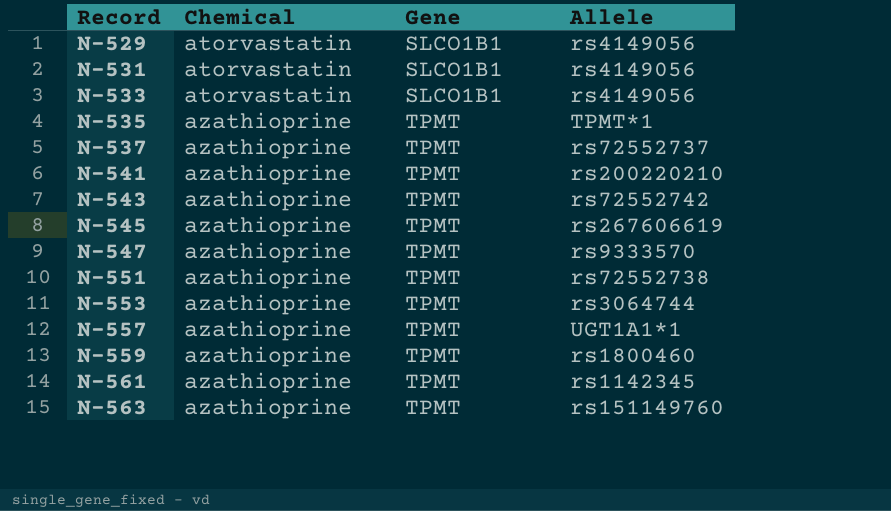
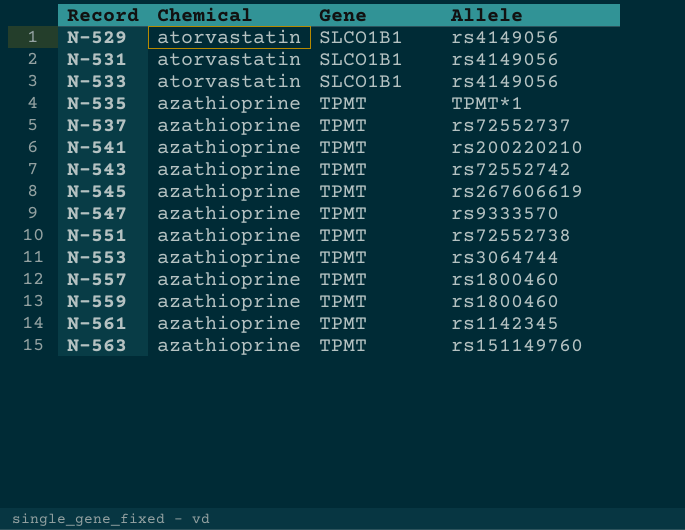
N-557 | Allele: UGT1A1*1 -> rs1800460

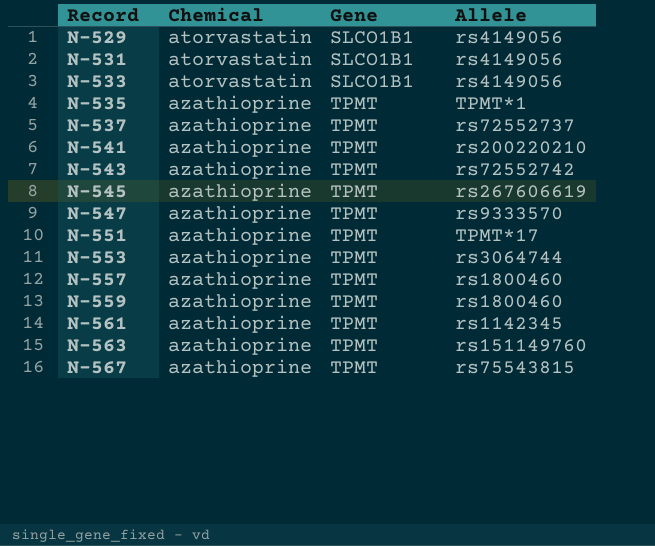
N-551 | Allele: rs72552738 -> TPMT*17
row N-567: none -> azathioprine | TPMT | rs75543815

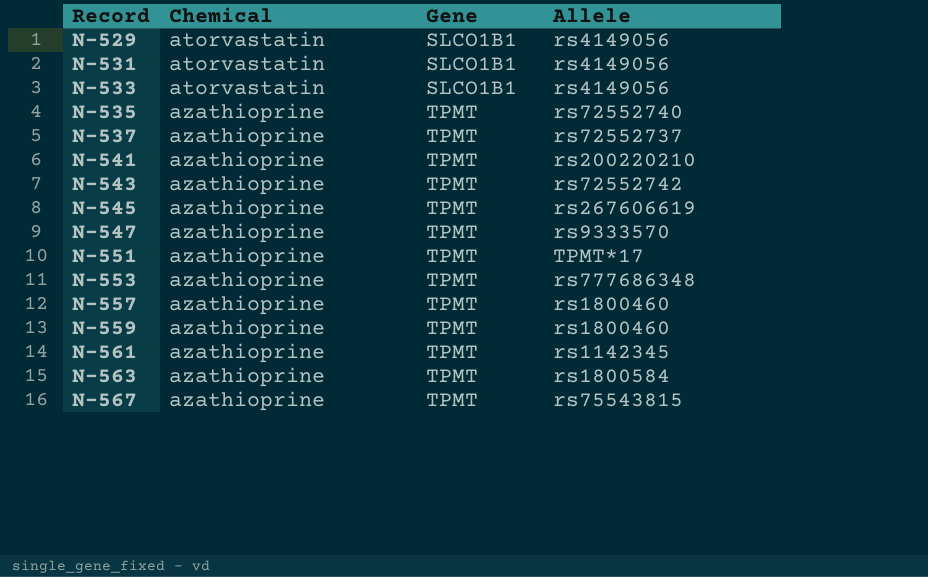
N-535 | Allele: TPMT*1 -> rs72552740
N-553 | Allele: rs3064744 -> rs777686348
N-563 | Allele: rs151149760 -> rs1800584

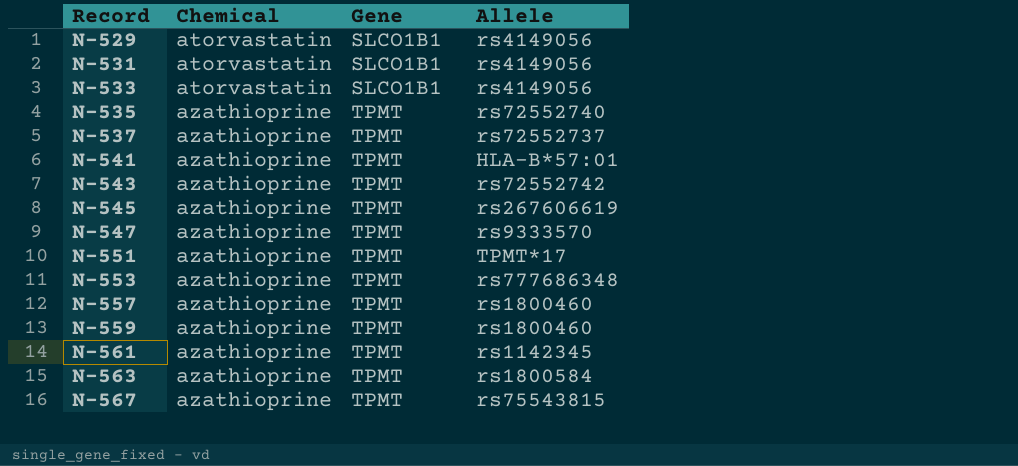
N-541 | Allele: rs200220210 -> HLA-B*57:01

